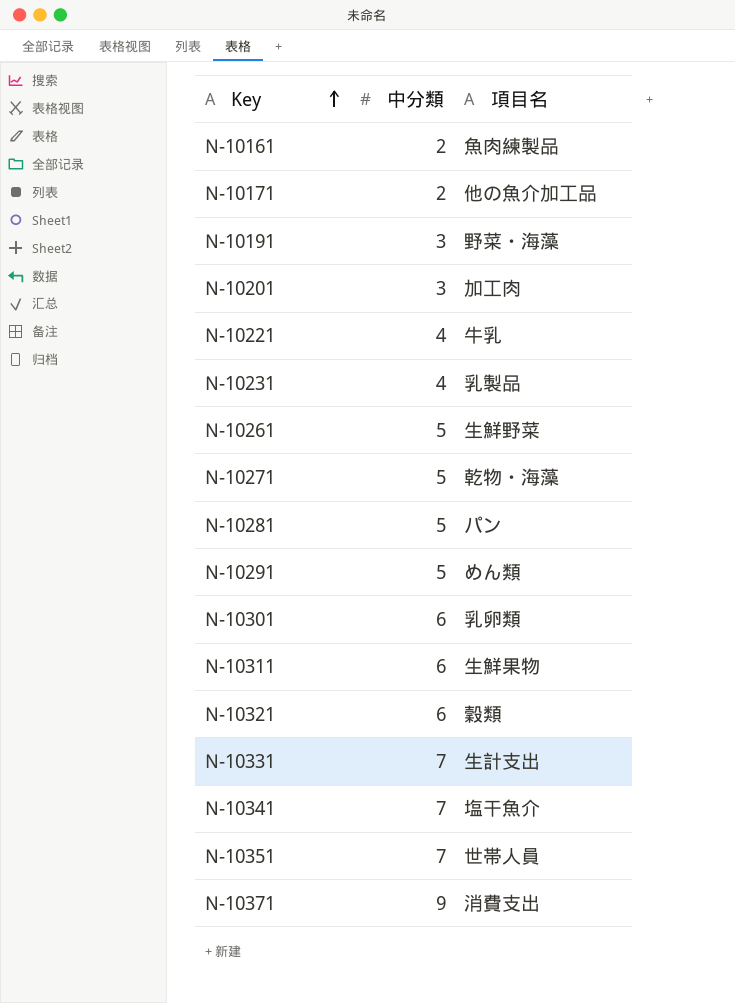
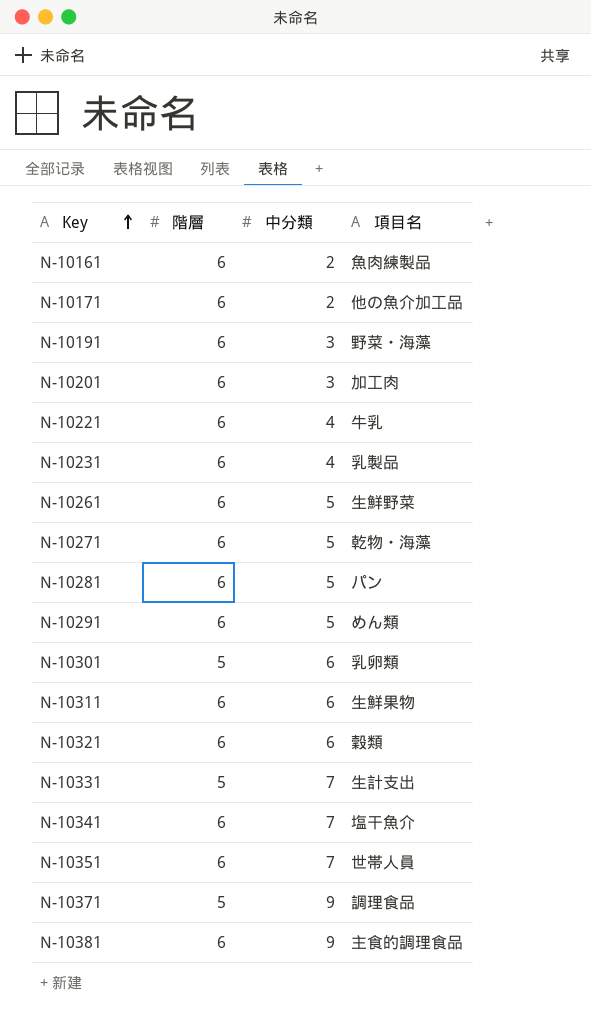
column 階層 | position: none -> 2
N-10371 | 項目名: 消費支出 -> 調理食品
row N-10381: none -> 6 | 9 | 主食的調理食品

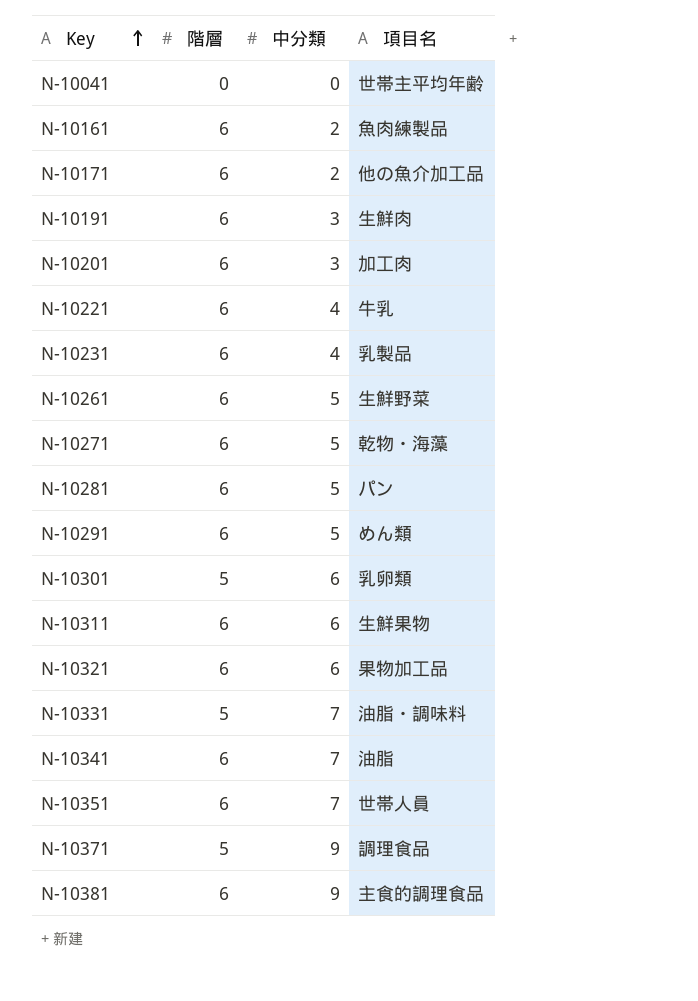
row N-10041: none -> 0 | 0 | 世帯主平均年齢
N-10191 | 項目名: 野菜・海藻 -> 生鮮肉
N-10321 | 項目名: 穀類 -> 果物加工品
N-10331 | 項目名: 生計支出 -> 油脂・調味料
N-10341 | 項目名: 塩干魚介 -> 油脂

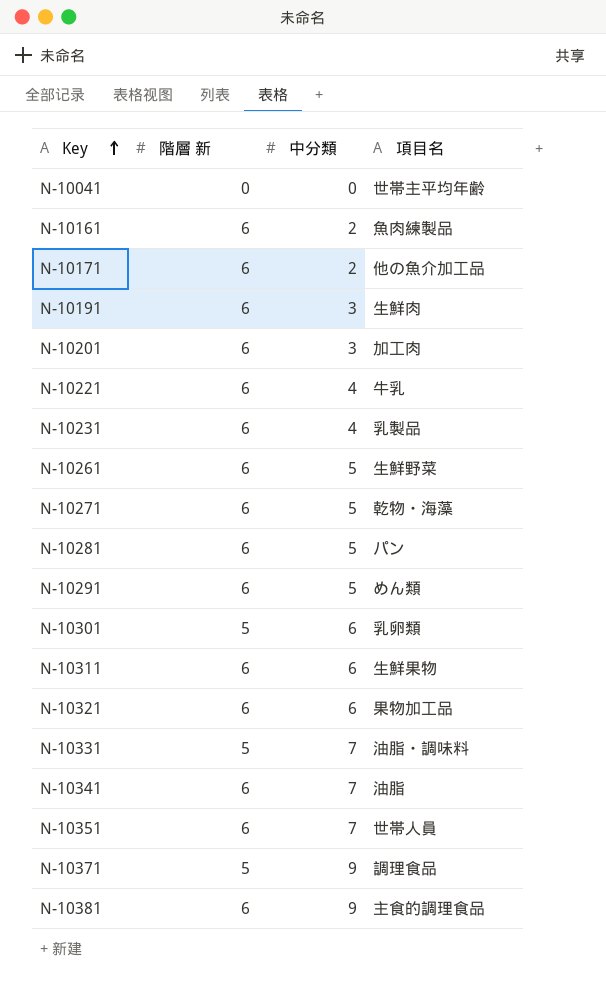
column name: 階層 -> 階層 新

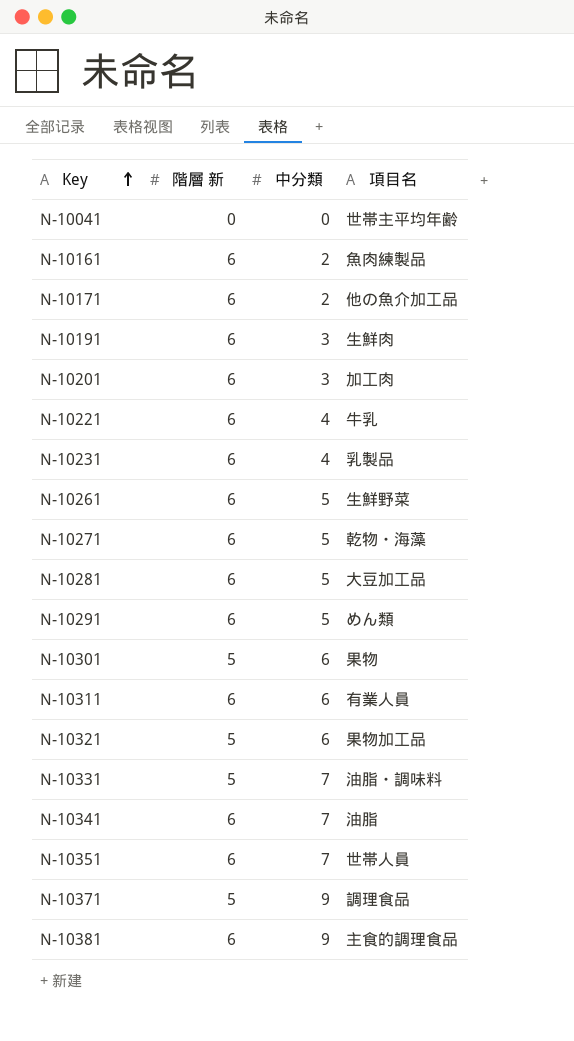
N-10281 | 項目名: パン -> 大豆加工品
N-10301 | 項目名: 乳卵類 -> 果物
N-10311 | 項目名: 生鮮果物 -> 有業人員
N-10321 | 階層 新: 6 -> 5

